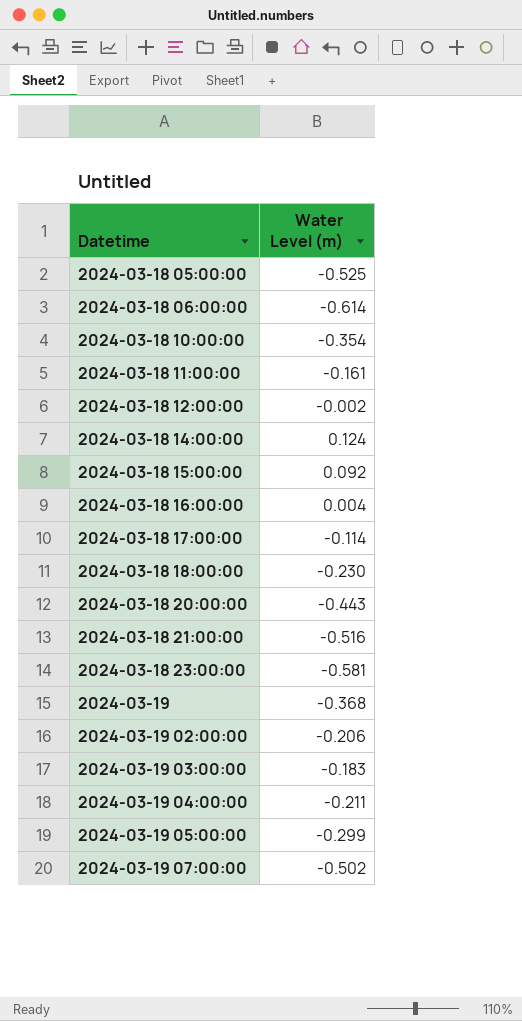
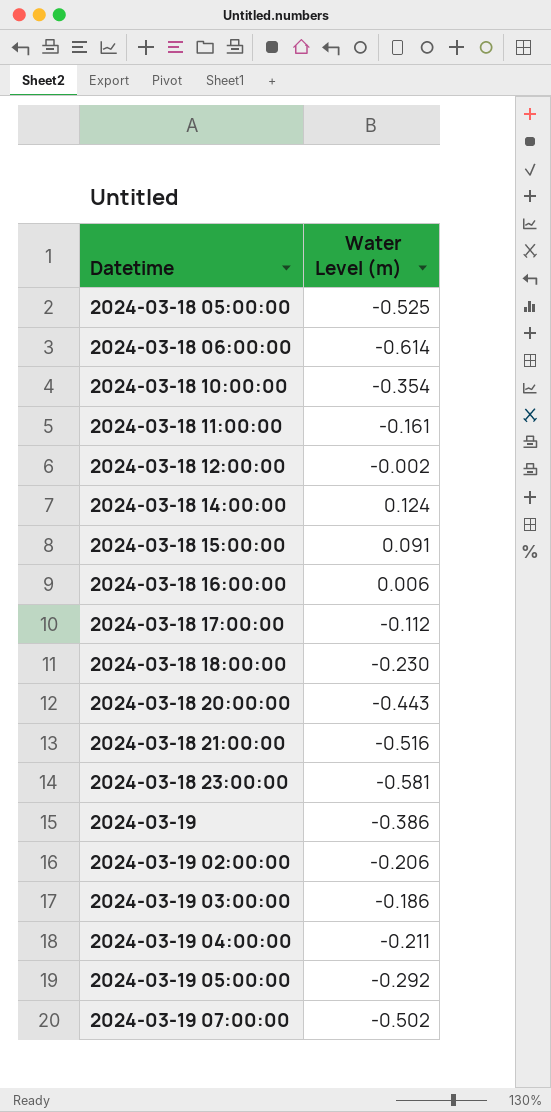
2024-03-18 15:00:00 | Water Level (m): 0.092 -> 0.091
2024-03-18 16:00:00 | Water Level (m): 0.004 -> 0.006
2024-03-18 17:00:00 | Water Level (m): -0.114 -> -0.112
2024-03-19 | Water Level (m): -0.368 -> -0.386
2024-03-19 03:00:00 | Water Level (m): -0.183 -> -0.186
2024-03-19 05:00:00 | Water Level (m): -0.299 -> -0.292

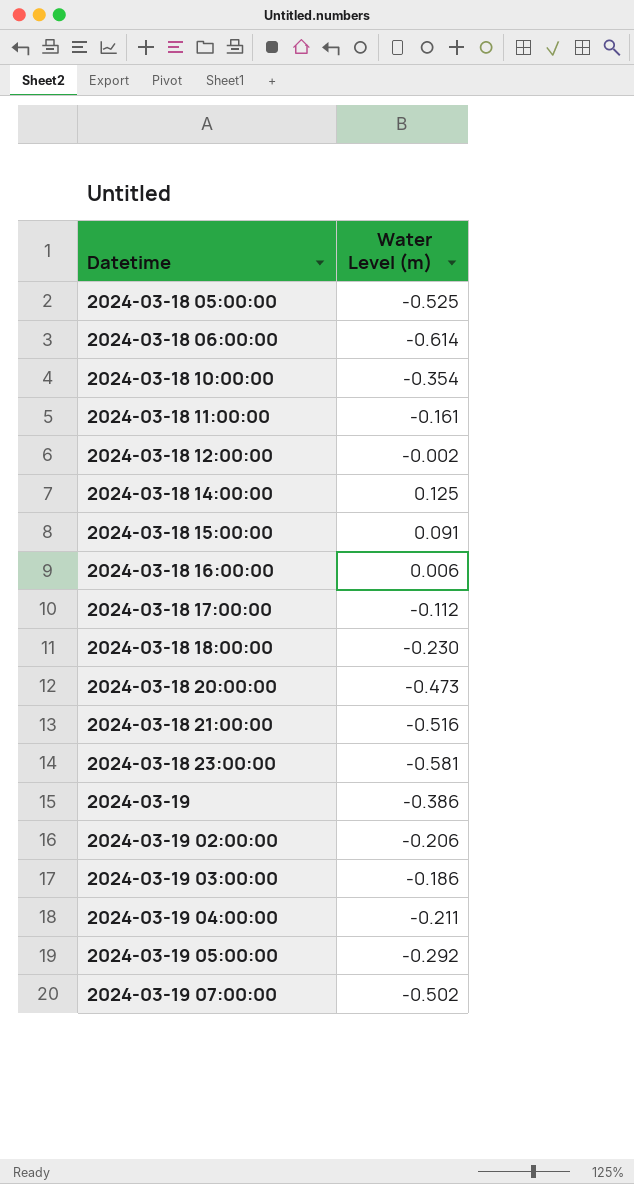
2024-03-18 14:00:00 | Water Level (m): 0.124 -> 0.125
2024-03-18 20:00:00 | Water Level (m): -0.443 -> -0.473

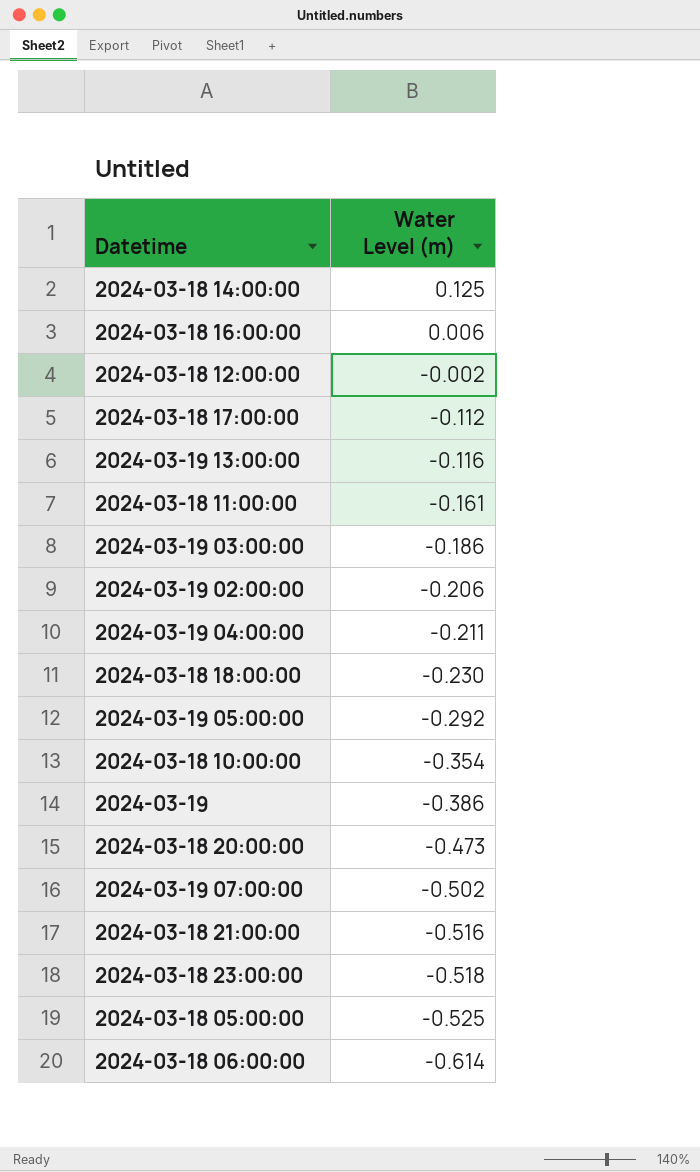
row order: Datetime ascending -> Water Level (m) descending
row 2024-03-18 15:00:00: 0.091 -> none
row 2024-03-19 13:00:00: none -> -0.116
2024-03-18 23:00:00 | Water Level (m): -0.581 -> -0.518

